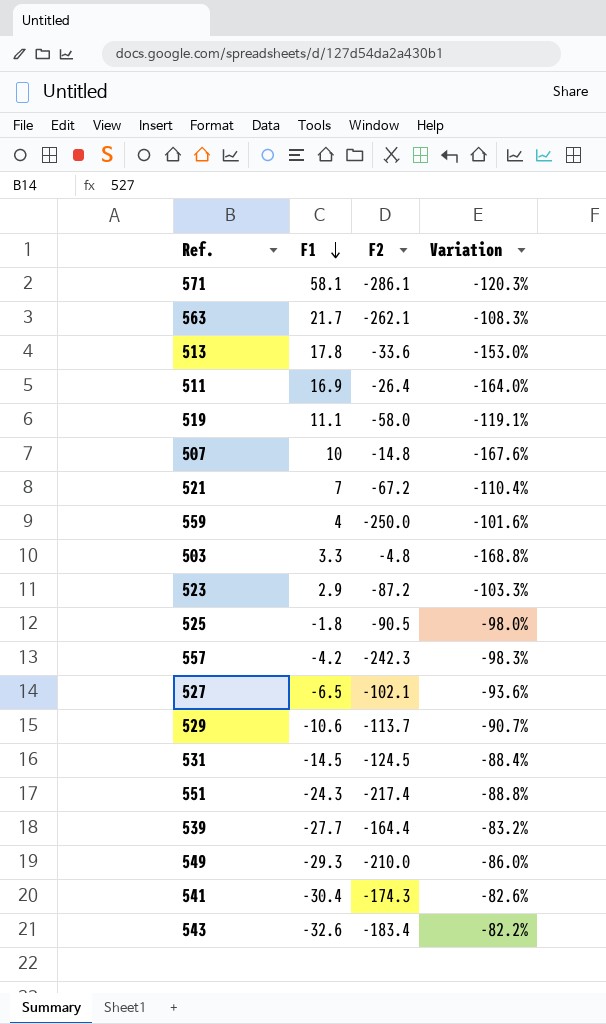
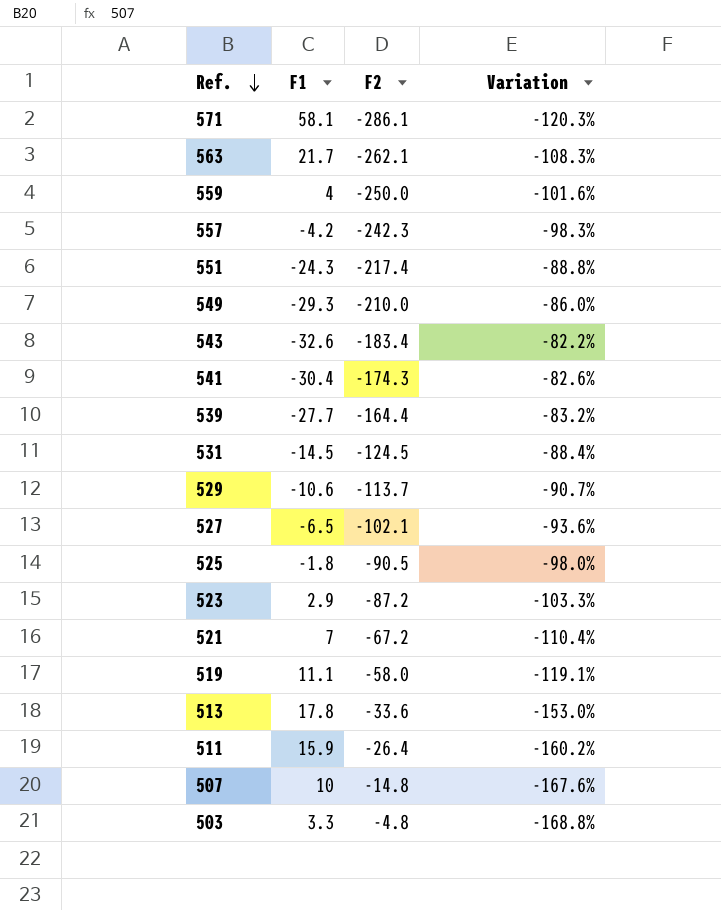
row order: F1 descending -> Ref. descending
511 | F1: 16.9 -> 15.9
511 | Variation: -164.0% -> -160.2%

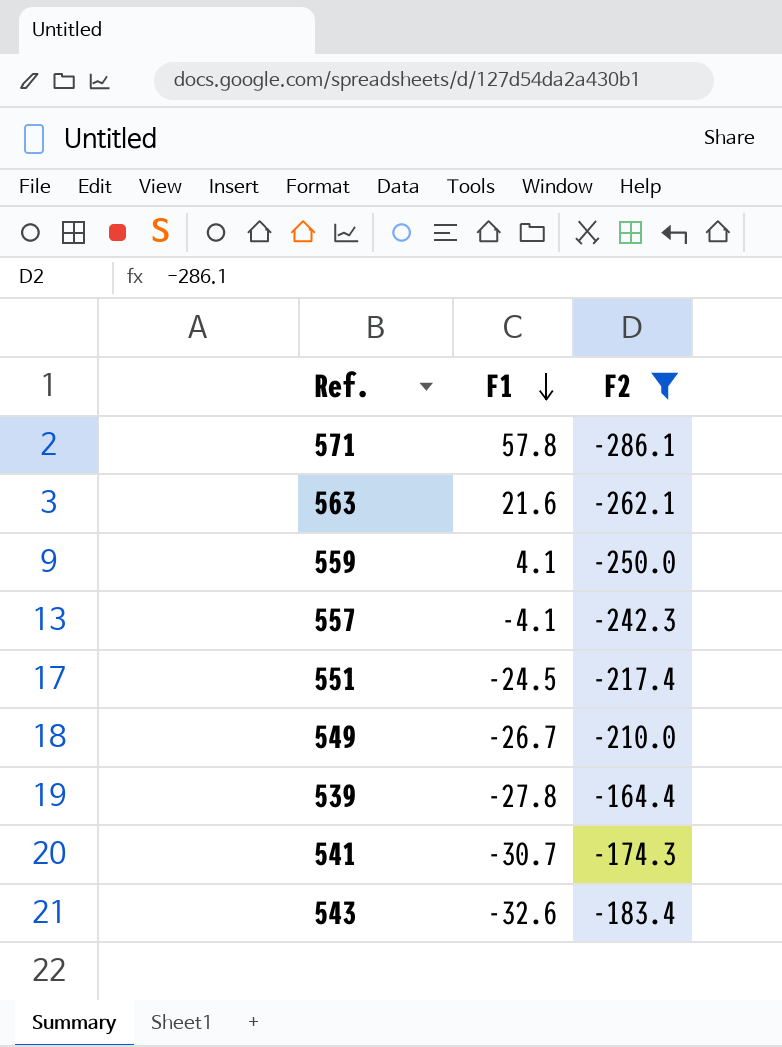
filter: none -> F2 <= -164.4
row order: Ref. descending -> F1 descending
column Variation | formula: ([F1] - [F2]) / [F2] -> none
571 | F1: 58.1 -> 57.8
563 | F1: 21.7 -> 21.6
559 | F1: 4 -> 4.1
557 | F1: -4.2 -> -4.1
551 | F1: -24.3 -> -24.5
549 | F1: -29.3 -> -26.7
539 | F1: -27.7 -> -27.8
541 | F1: -30.4 -> -30.7

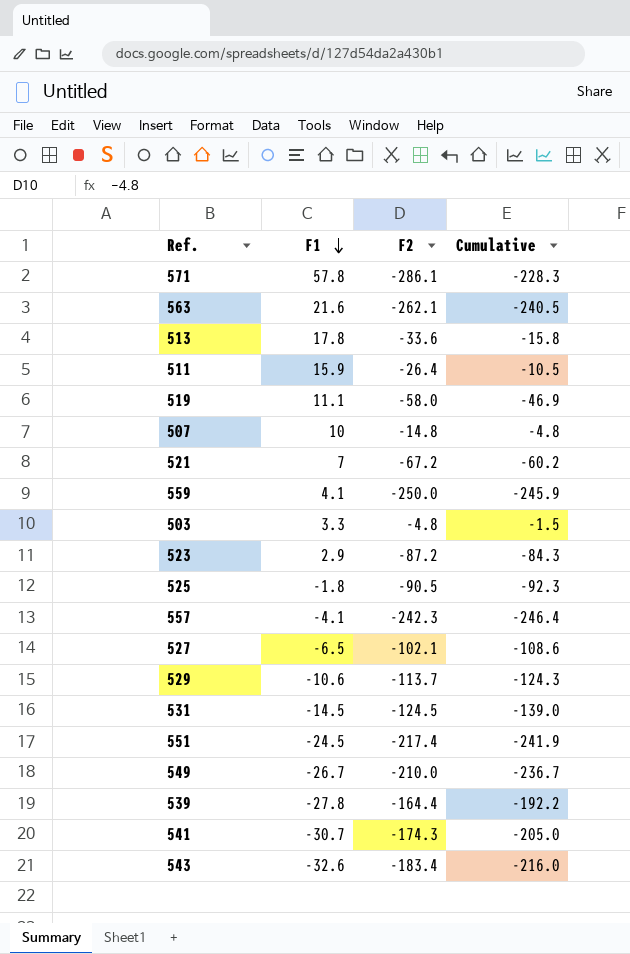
filter: F2 <= -164.4 -> none
column Cumulative | formula: none -> [F1] + [F2]

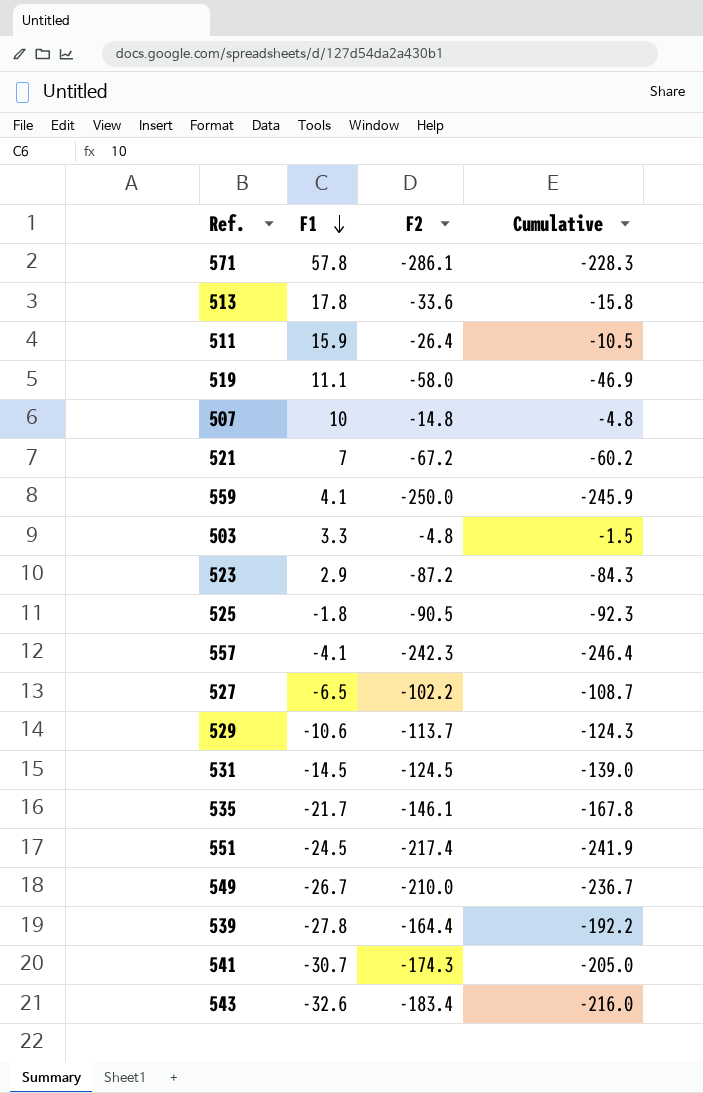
row 563: 21.6 | -262.1 | -240.5 -> none
527 | F2: -102.1 -> -102.2
527 | Cumulative: -108.6 -> -108.7
row 535: none -> -21.7 | -146.1 | -167.8

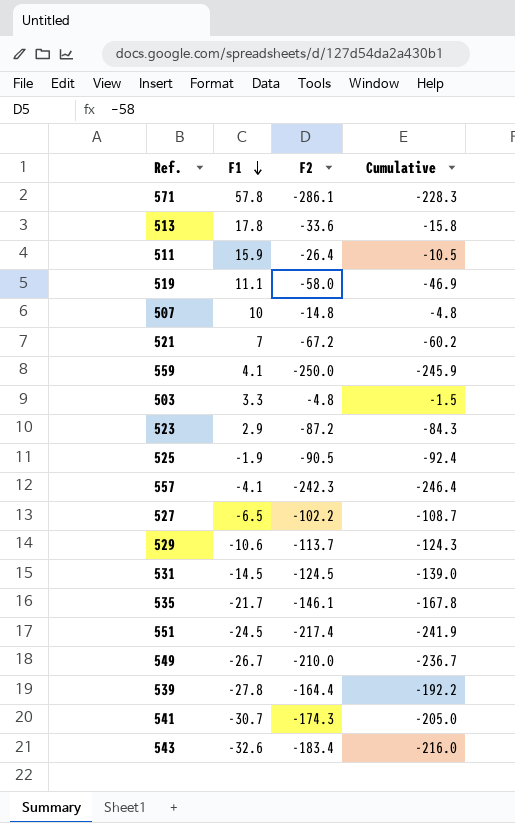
525 | F1: -1.8 -> -1.9
525 | Cumulative: -92.3 -> -92.4

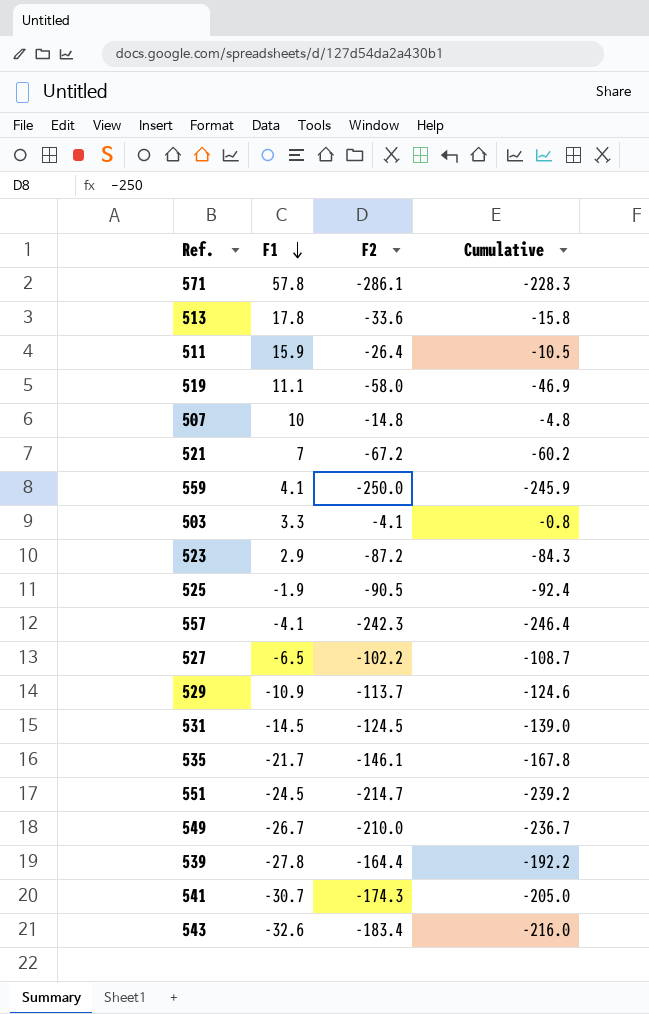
503 | F2: -4.8 -> -4.1
503 | Cumulative: -1.5 -> -0.8
529 | F1: -10.6 -> -10.9
529 | Cumulative: -124.3 -> -124.6
551 | F2: -217.4 -> -214.7
551 | Cumulative: -241.9 -> -239.2

